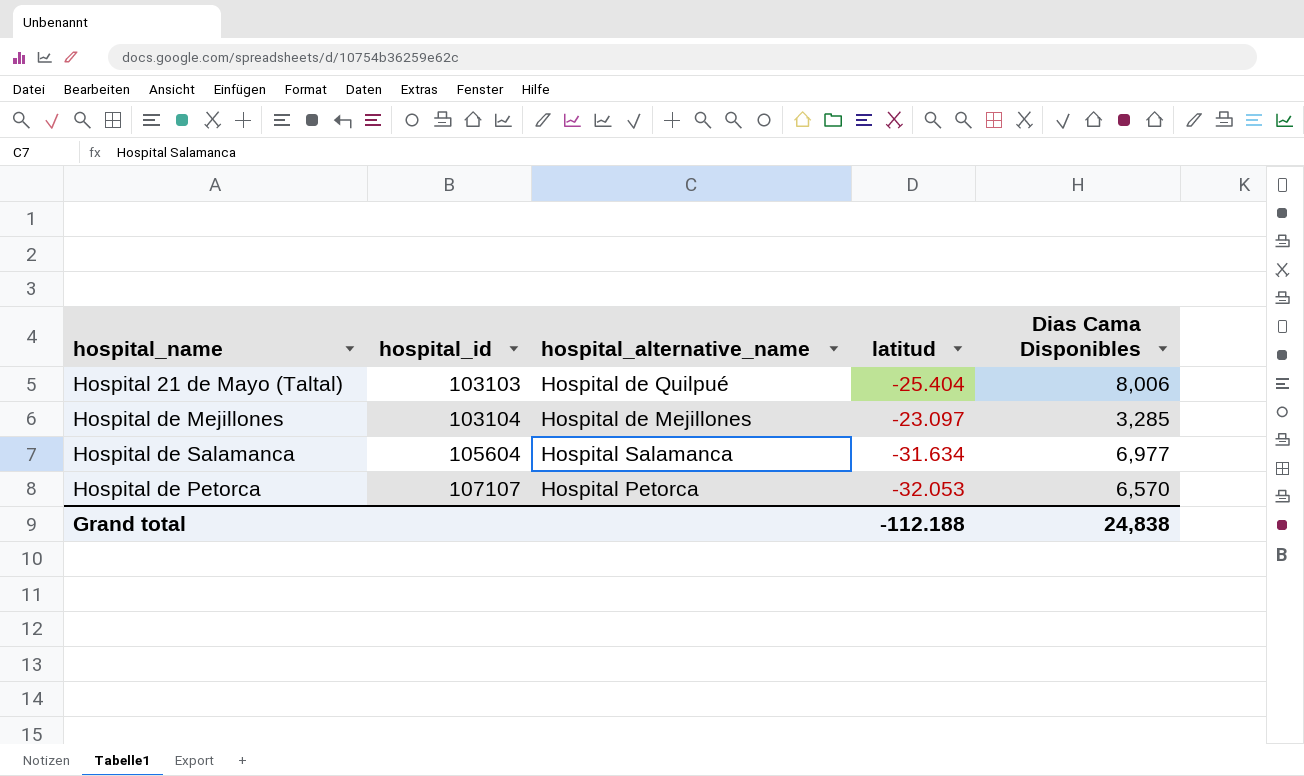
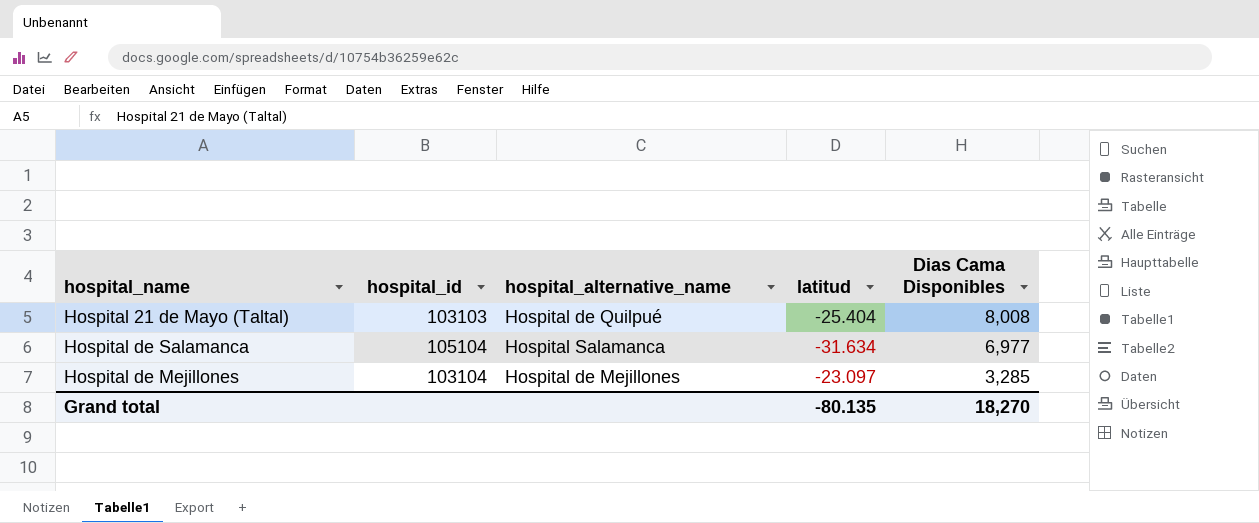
row order: hospital_id ascending -> Dias Cama Disponibles descending
row Hospital de Petorca: 107107 | Hospital Petorca | -32.053 | 6,570 -> none
Hospital 21 de Mayo (Taltal) | Dias Cama Disponibles: 8,006 -> 8,008
Hospital de Salamanca | hospital_id: 105604 -> 105104
Grand total | latitud: -112.188 -> -80.135
Grand total | Dias Cama Disponibles: 24,838 -> 18,270

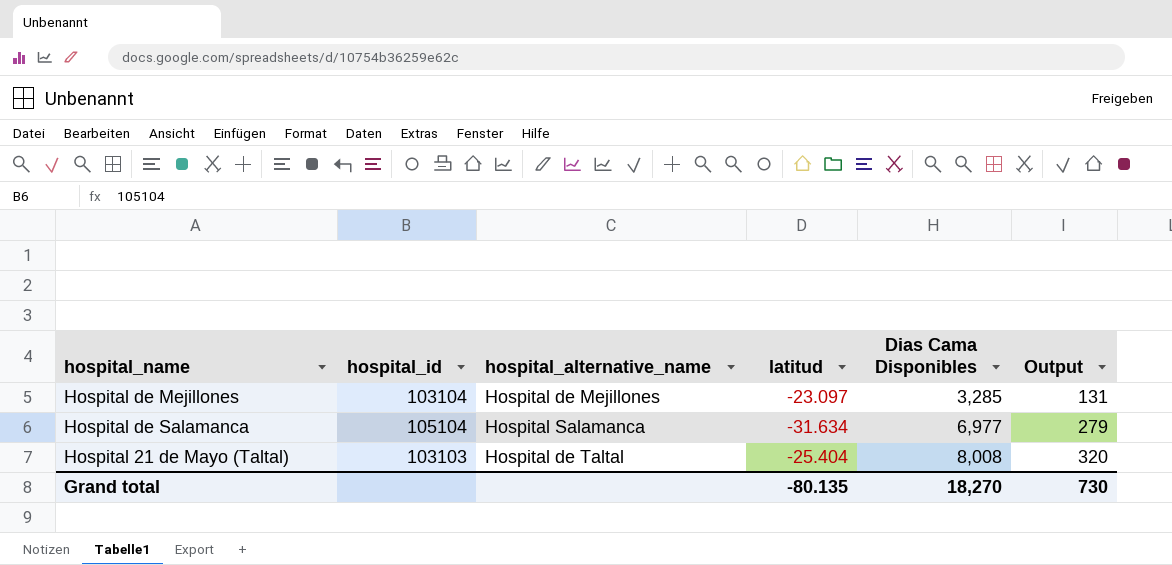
row order: Dias Cama Disponibles descending -> Dias Cama Disponibles ascending
column Output | formula: none -> [Dias Cama Disponibles] * 0.04
Hospital 21 de Mayo (Taltal) | hospital_alternative_name: Hospital de Quilpué -> Hospital de Taltal

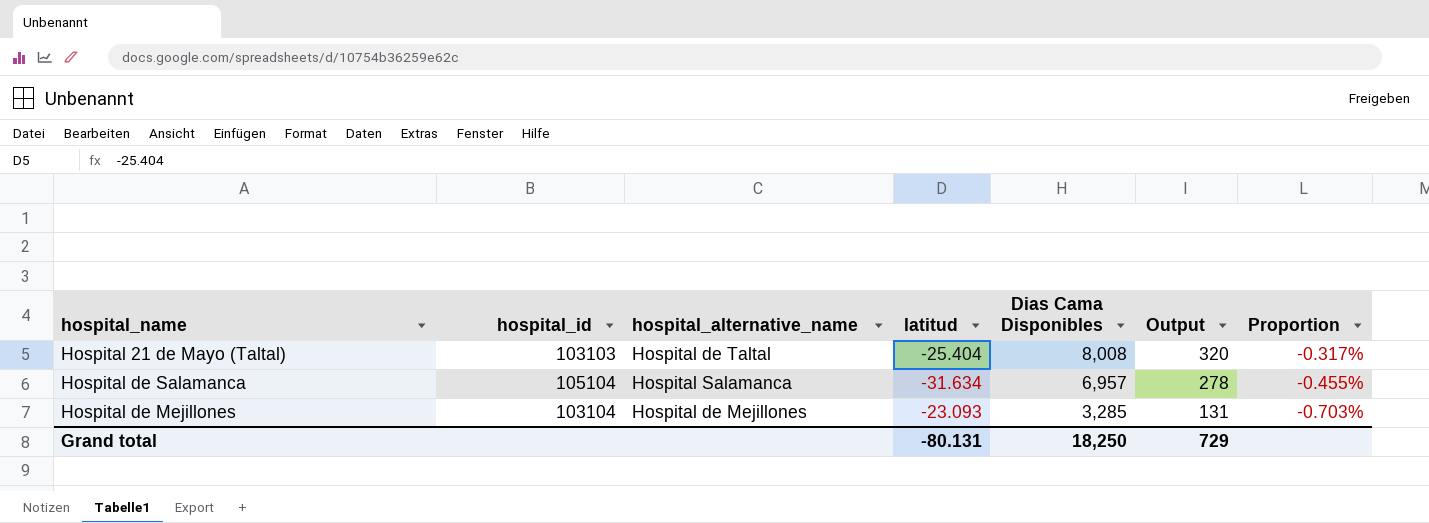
row order: Dias Cama Disponibles ascending -> Dias Cama Disponibles descending
column Proportion | formula: none -> [latitud] / [Dias Cama Disponibles]
Hospital de Salamanca | Dias Cama Disponibles: 6,977 -> 6,957
Hospital de Salamanca | Output: 279 -> 278
Hospital de Mejillones | latitud: -23.097 -> -23.093
Grand total | latitud: -80.135 -> -80.131
Grand total | Dias Cama Disponibles: 18,270 -> 18,250
Grand total | Output: 730 -> 729

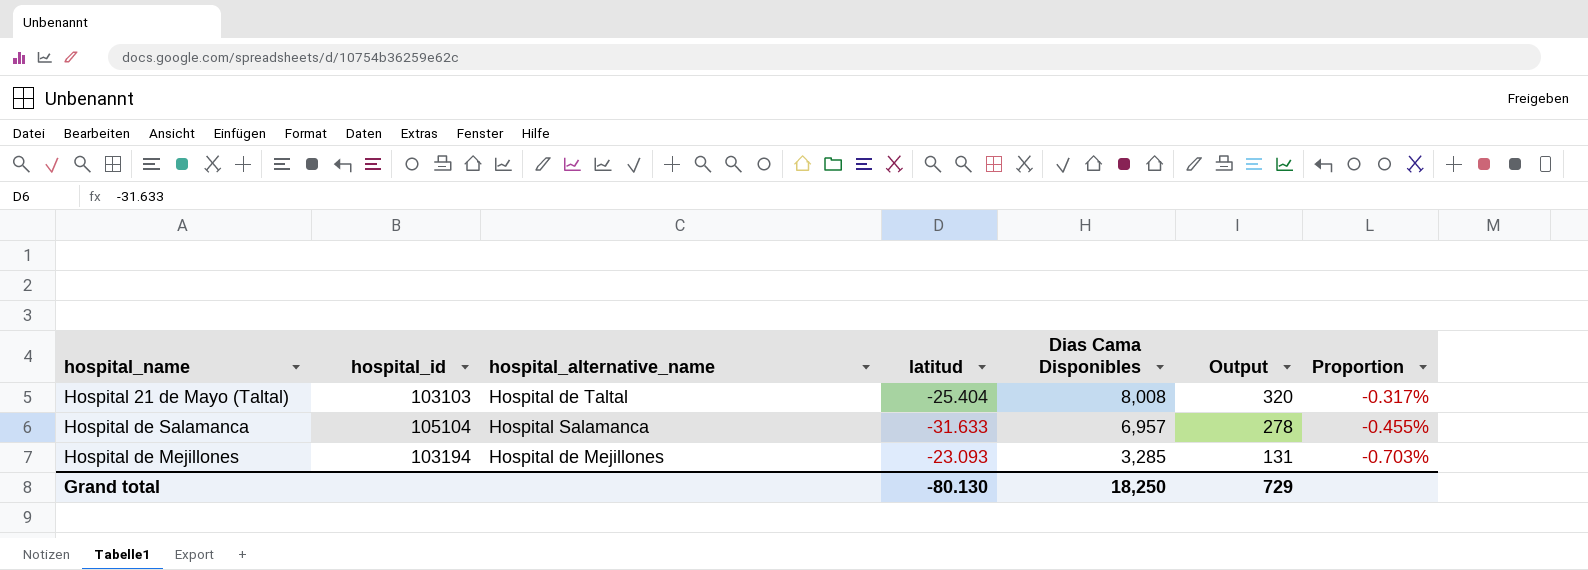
Hospital de Salamanca | latitud: -31.634 -> -31.633
Hospital de Mejillones | hospital_id: 103104 -> 103194
Grand total | latitud: -80.131 -> -80.130

